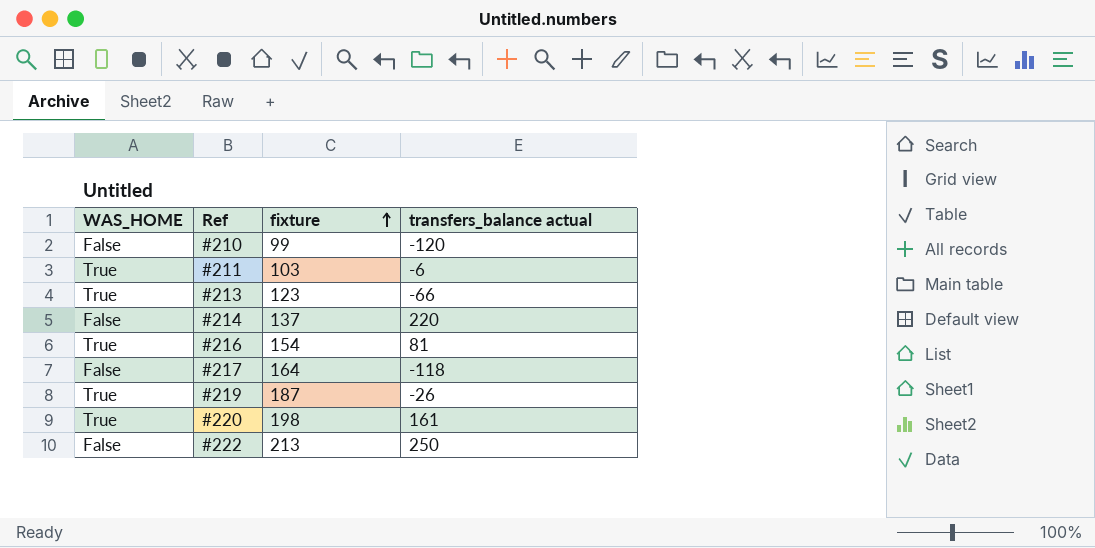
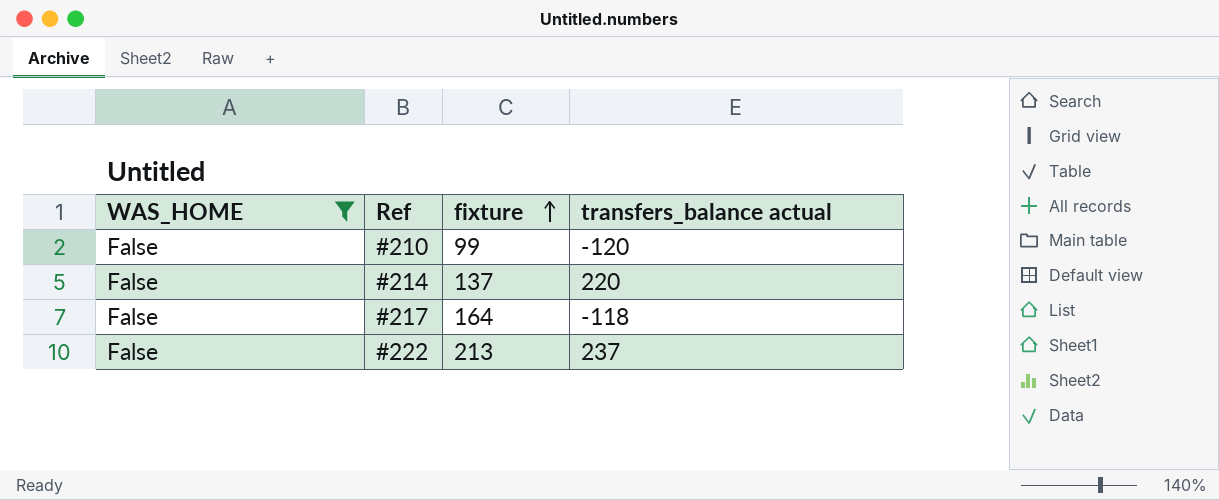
filter: none -> WAS_HOME = False
#222 | transfers_balance actual: 250 -> 237

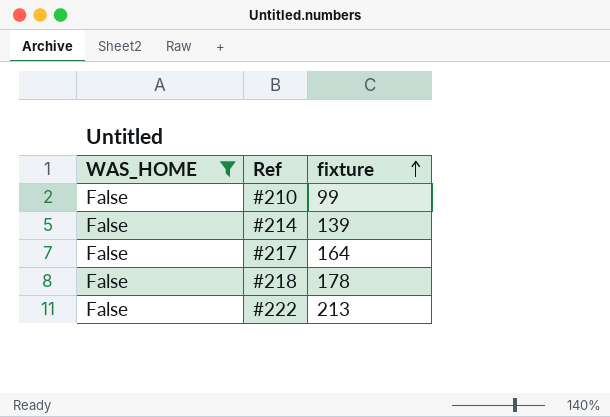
column transfers_balance actual | position: 4 -> none
#214 | fixture: 137 -> 139
row #218: none -> False | 178

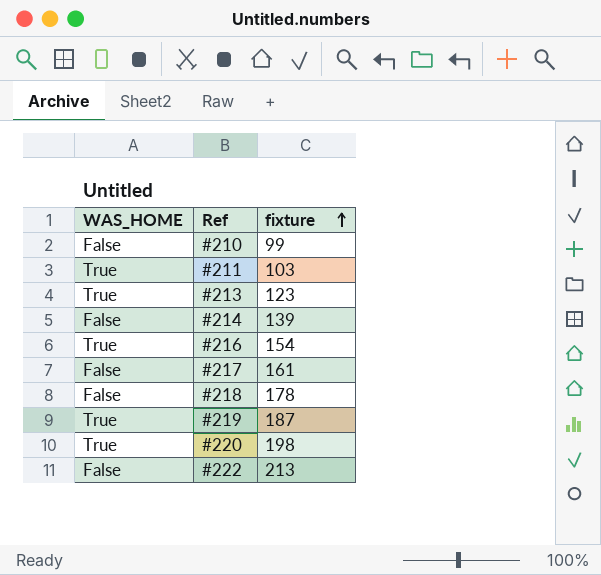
filter: WAS_HOME = False -> none
#217 | fixture: 164 -> 161

